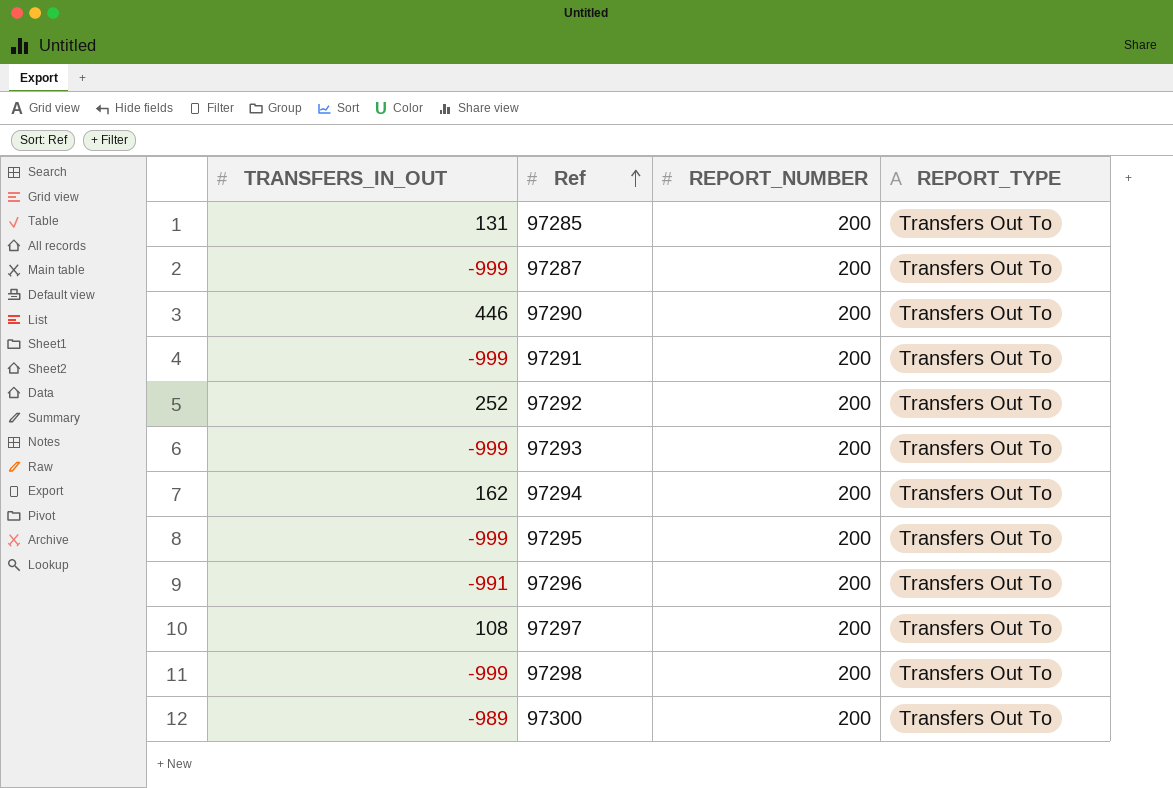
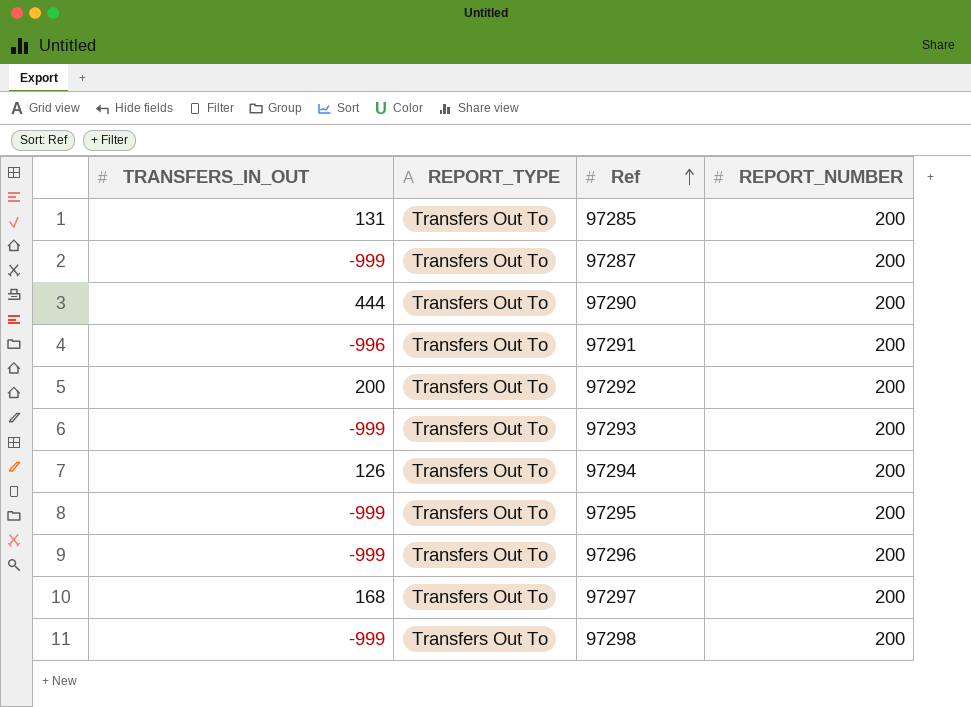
column REPORT_TYPE | position: 4 -> 2
row 97300: -989 | 200 | Transfers Out To -> none
97290 | TRANSFERS_IN_OUT: 446 -> 444
97291 | TRANSFERS_IN_OUT: -999 -> -996
97292 | TRANSFERS_IN_OUT: 252 -> 200
97294 | TRANSFERS_IN_OUT: 162 -> 126
97296 | TRANSFERS_IN_OUT: -991 -> -999
97297 | TRANSFERS_IN_OUT: 108 -> 168

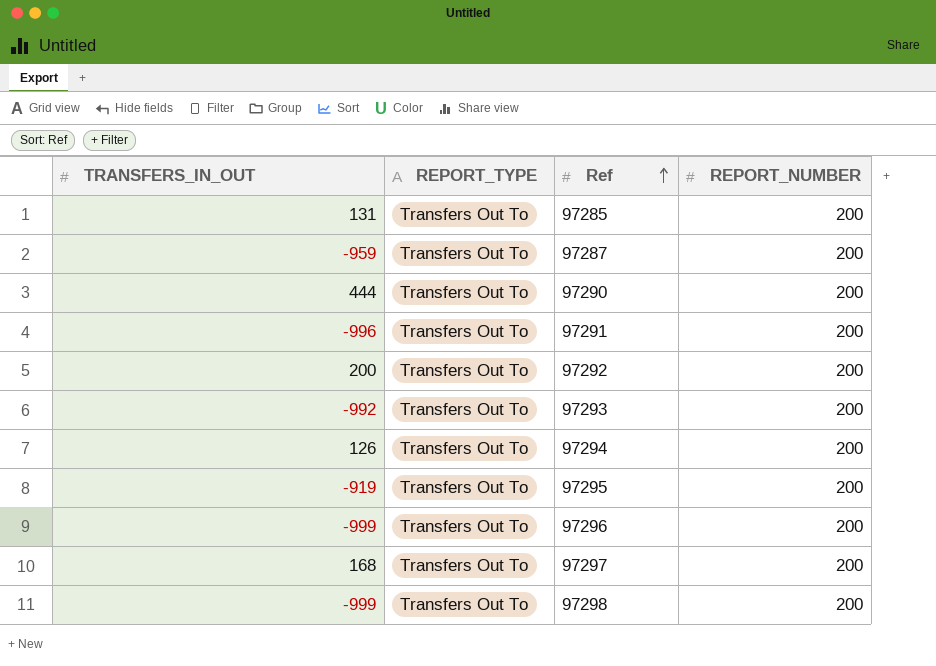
97287 | TRANSFERS_IN_OUT: -999 -> -959
97293 | TRANSFERS_IN_OUT: -999 -> -992
97295 | TRANSFERS_IN_OUT: -999 -> -919

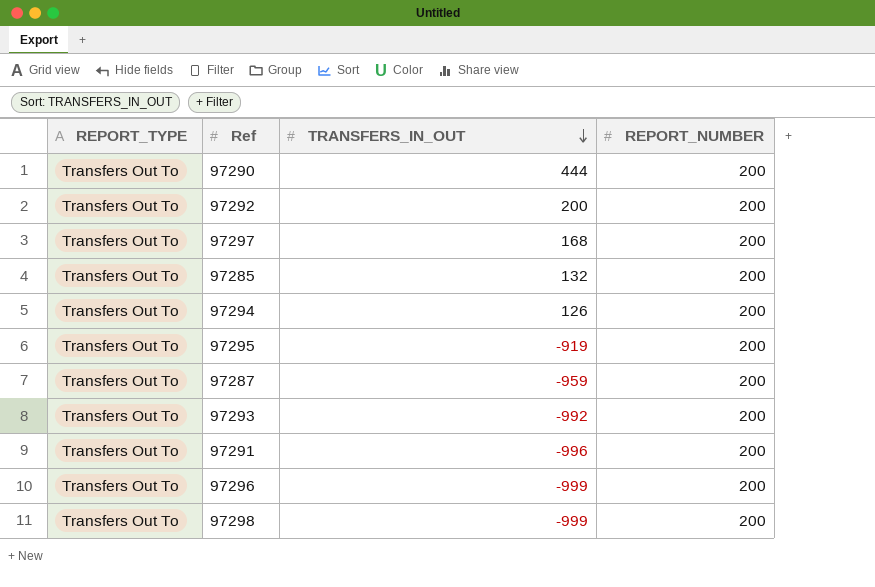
row order: Ref ascending -> TRANSFERS_IN_OUT descending
column TRANSFERS_IN_OUT | position: 1 -> 3
97285 | TRANSFERS_IN_OUT: 131 -> 132

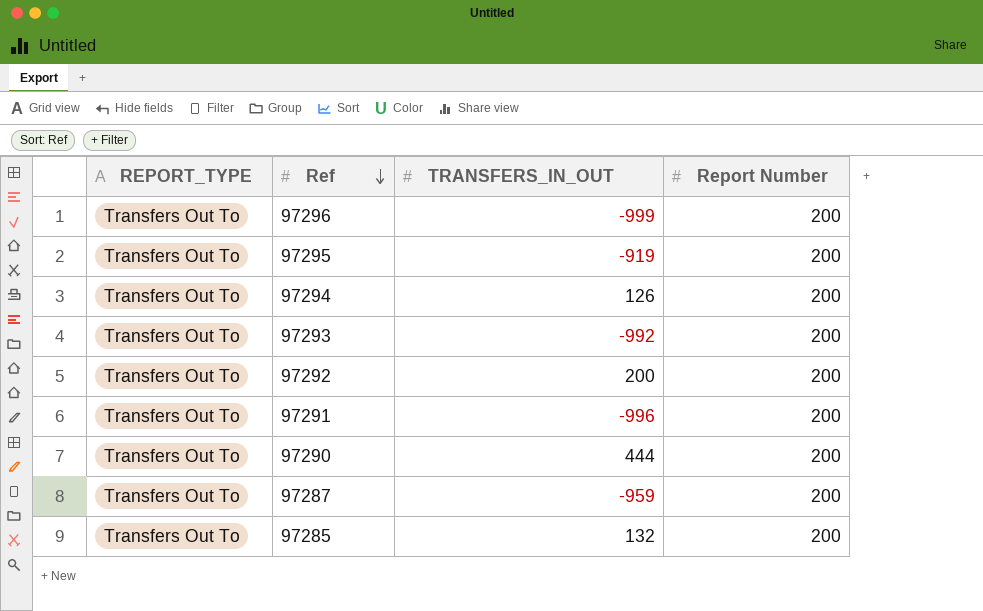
row order: TRANSFERS_IN_OUT descending -> Ref descending
column name: REPORT_NUMBER -> Report Number
row 97297: Transfers Out To | 168 | 200 -> none
row 97298: Transfers Out To | -999 | 200 -> none

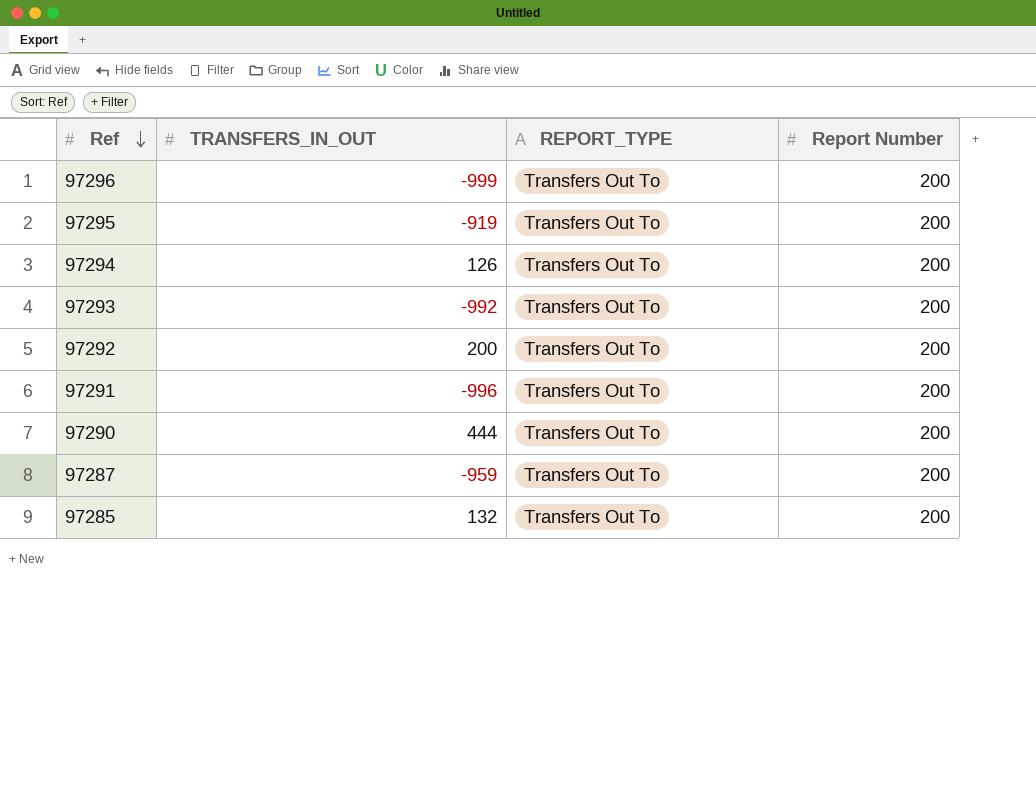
column REPORT_TYPE | position: 1 -> 3

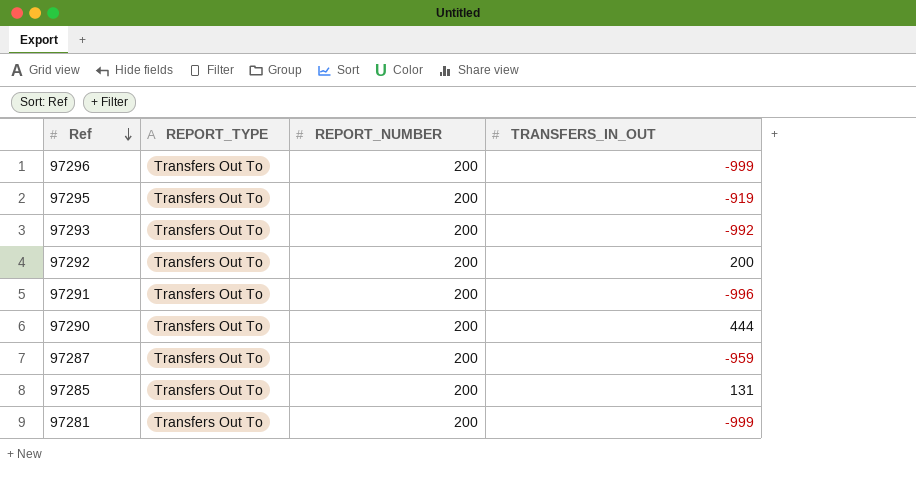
column name: Report Number -> REPORT_NUMBER
column TRANSFERS_IN_OUT | position: 2 -> 4
row 97294: 126 | Transfers Out To | 200 -> none
97285 | TRANSFERS_IN_OUT: 132 -> 131
row 97281: none -> Transfers Out To | 200 | -999

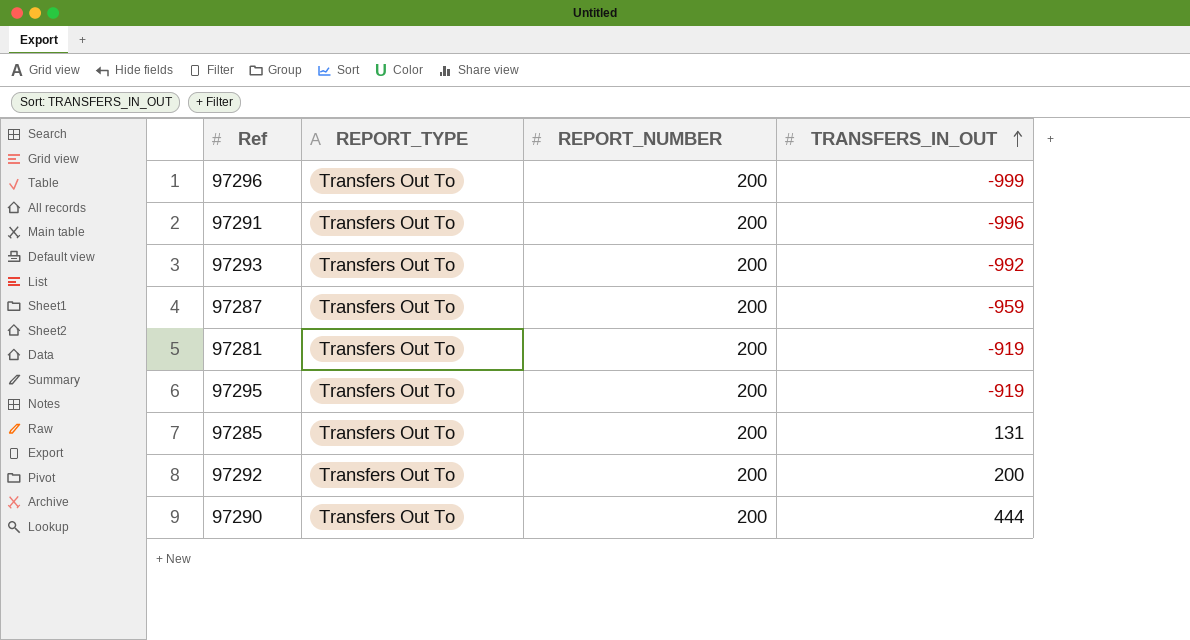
row order: Ref descending -> TRANSFERS_IN_OUT ascending
97281 | TRANSFERS_IN_OUT: -999 -> -919

